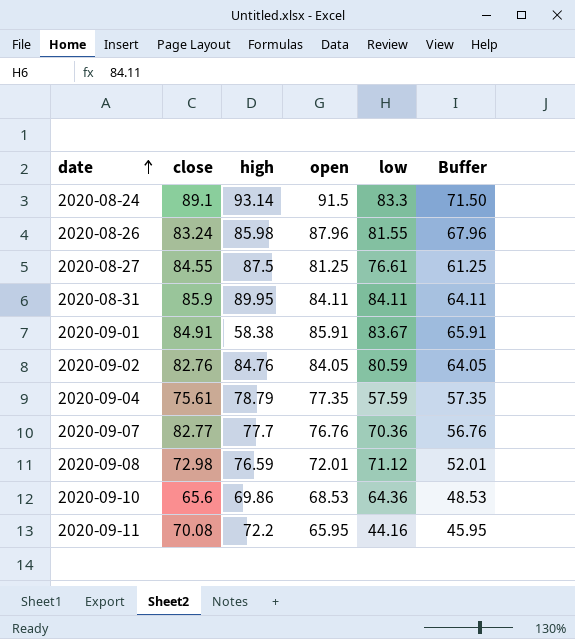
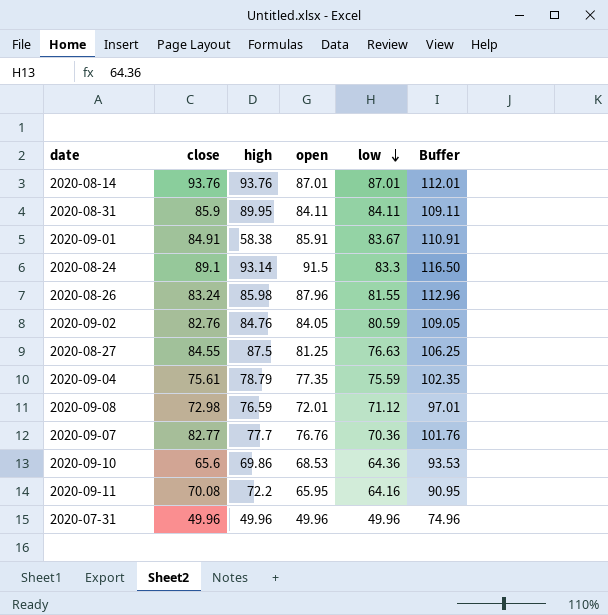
row order: date ascending -> low descending
column Buffer | formula: [open] - 20 -> [open] + 25
row 2020-08-14: none -> 93.76 | 93.76 | 87.01 | 87.01 | 112.01
2020-08-27 | low: 76.61 -> 76.63
2020-09-04 | low: 57.59 -> 75.59
2020-09-11 | low: 44.16 -> 64.16
row 2020-07-31: none -> 49.96 | 49.96 | 49.96 | 49.96 | 74.96

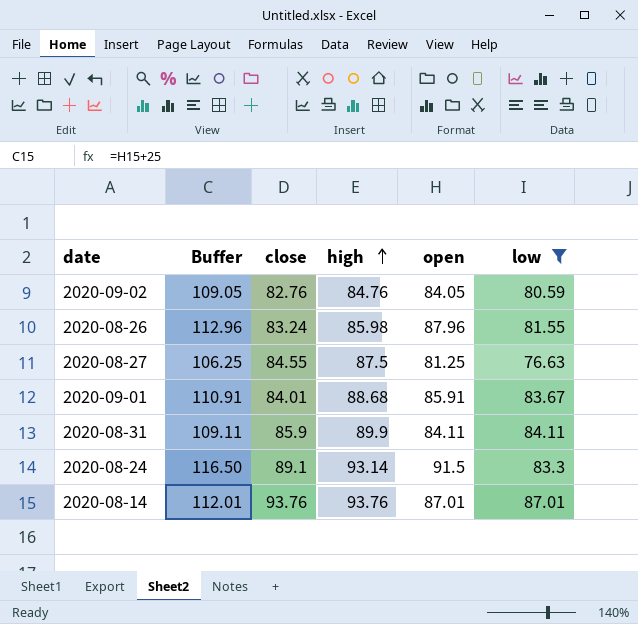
filter: none -> low >= 76.63
row order: low descending -> high ascending
column Buffer | position: 6 -> 2
2020-09-01 | close: 84.91 -> 84.01
2020-09-01 | high: 58.38 -> 88.68
2020-08-31 | high: 89.95 -> 89.9

